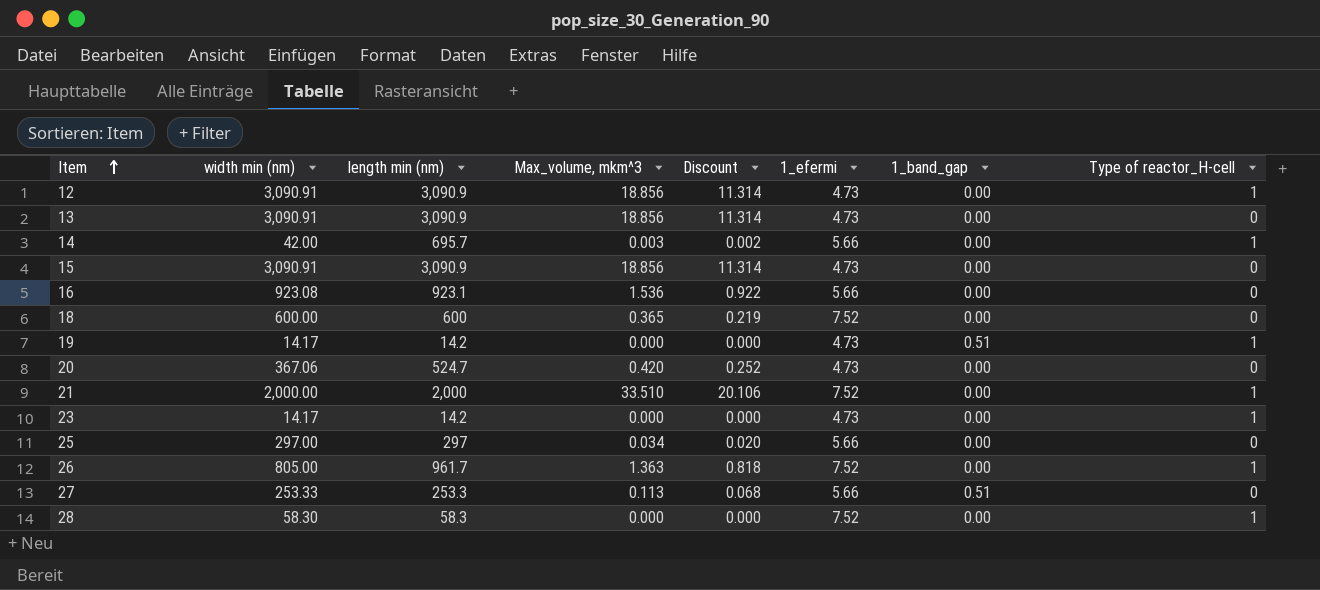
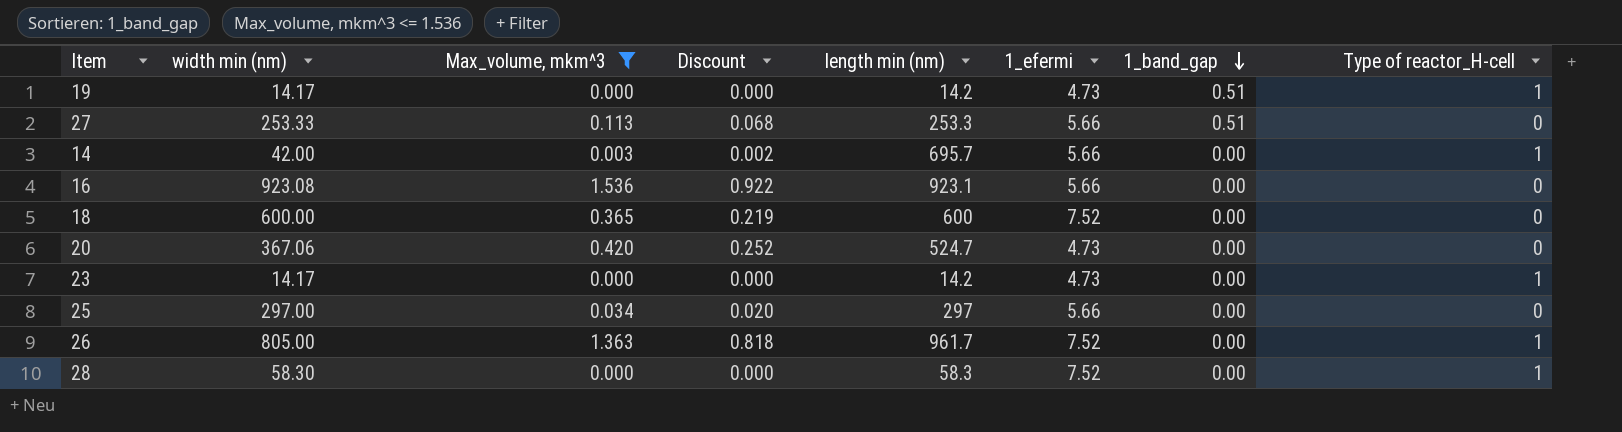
filter: none -> Max_volume, mkm^3 <= 1.536
row order: Item ascending -> 1_band_gap descending
column length min (nm) | position: 3 -> 5

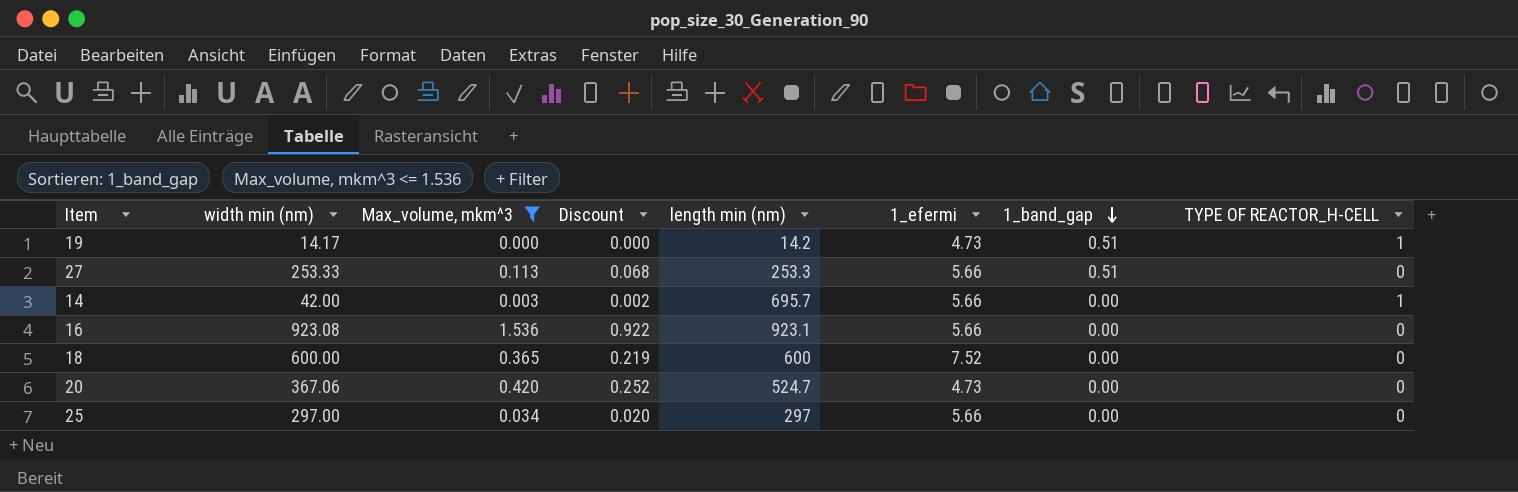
column name: Type of reactor_H-cell -> TYPE OF REACTOR_H-CELL
row 23: 14.17 | 0.000 | 0.000 | 14.2 | 4.73 | 0.00 | 1 -> none
row 26: 805.00 | 1.363 | 0.818 | 961.7 | 7.52 | 0.00 | 1 -> none
row 28: 58.30 | 0.000 | 0.000 | 58.3 | 7.52 | 0.00 | 1 -> none

